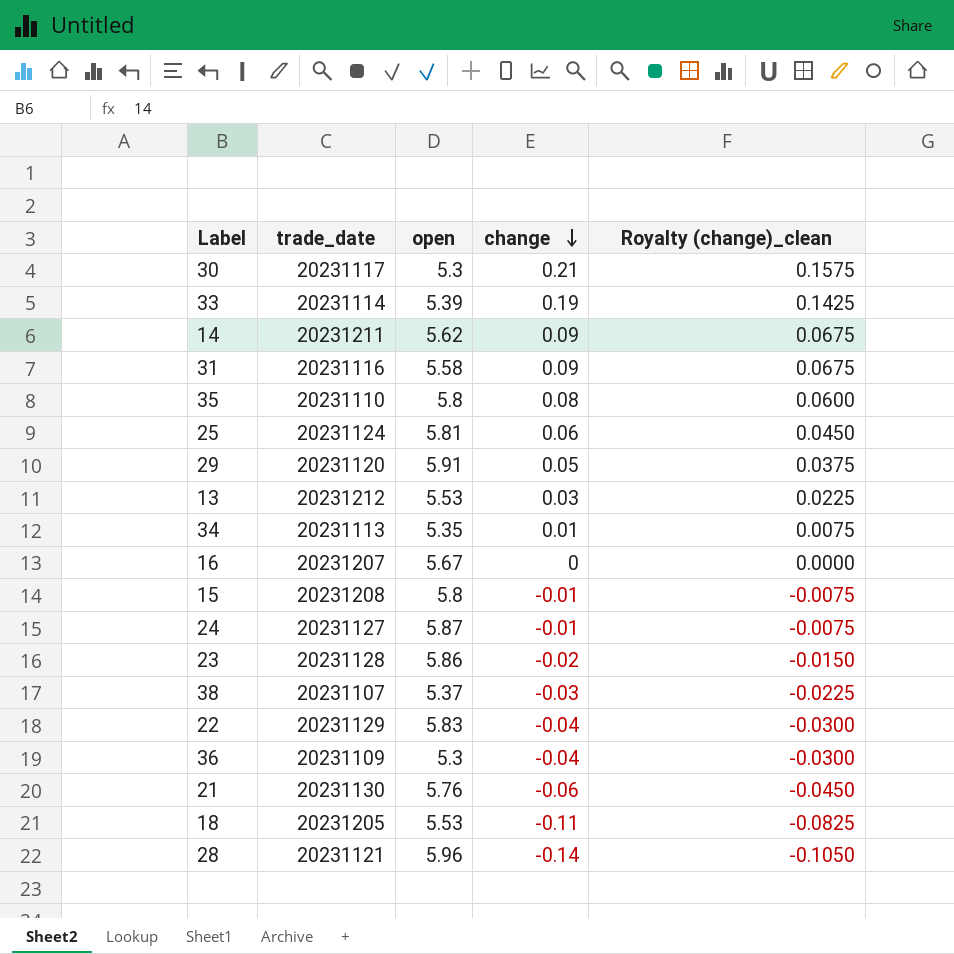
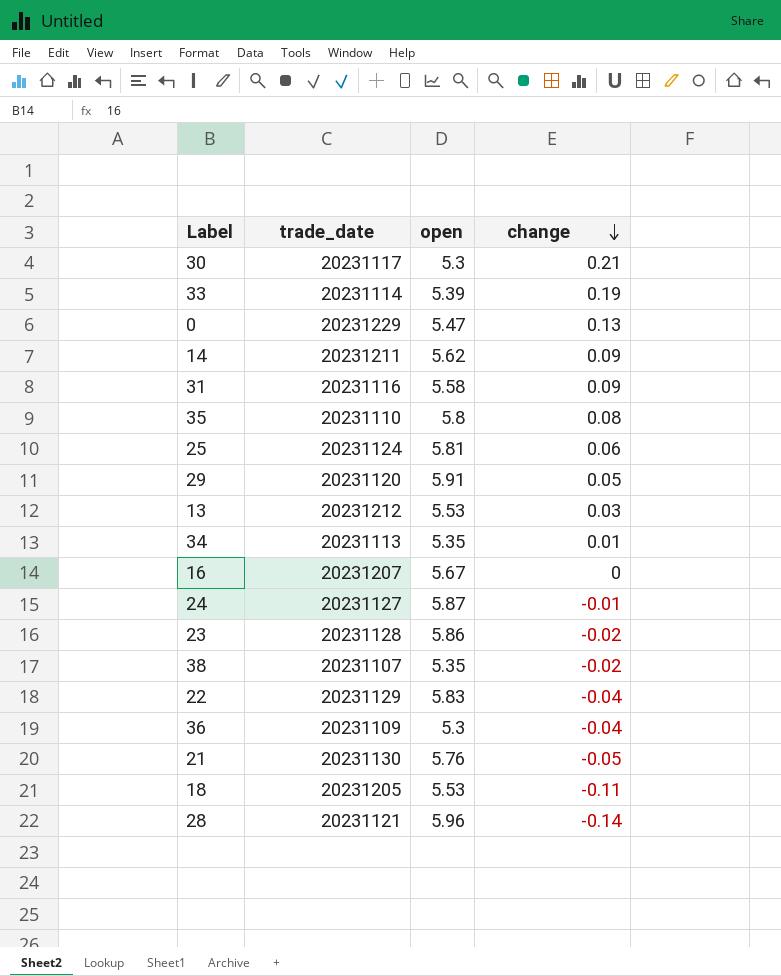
column Royalty (change)_clean | formula: [change] * 0.75 -> none
row 15: 20231208 | 5.8 | -0.01 | -0.0075 -> none
row 0: none -> 20231229 | 5.47 | 0.13
38 | open: 5.37 -> 5.35
38 | change: -0.03 -> -0.02
21 | change: -0.06 -> -0.05

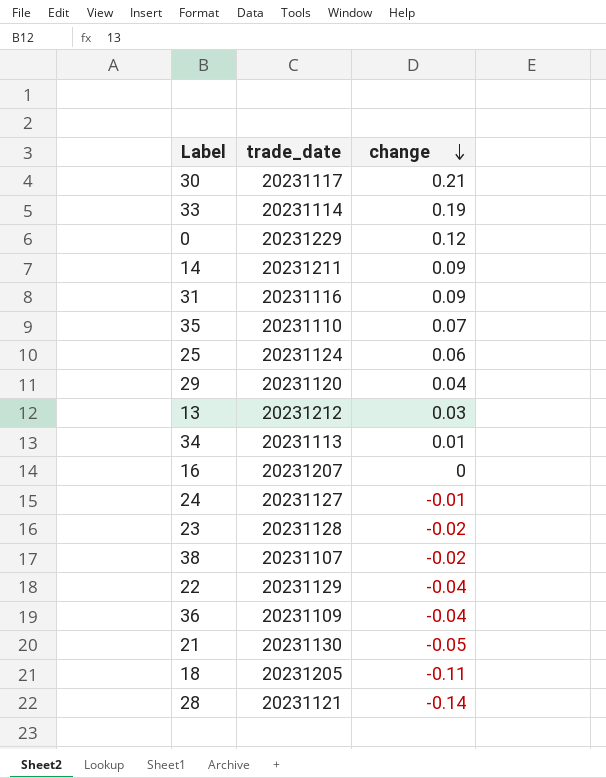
column open | position: 3 -> none
0 | change: 0.13 -> 0.12
35 | change: 0.08 -> 0.07
29 | change: 0.05 -> 0.04

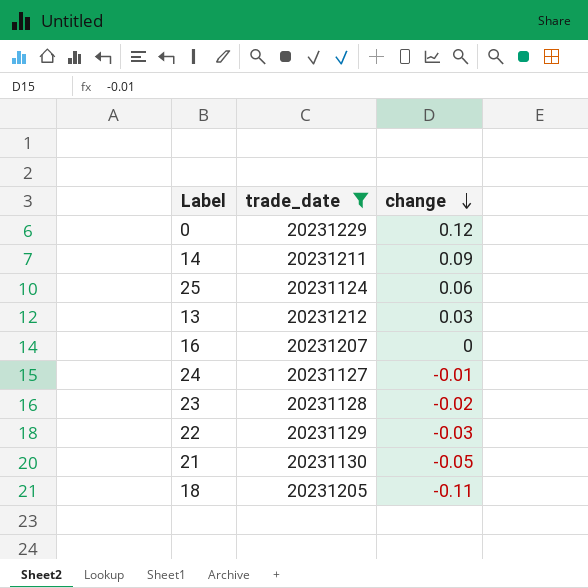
filter: none -> trade_date >= 20231124
22 | change: -0.04 -> -0.03

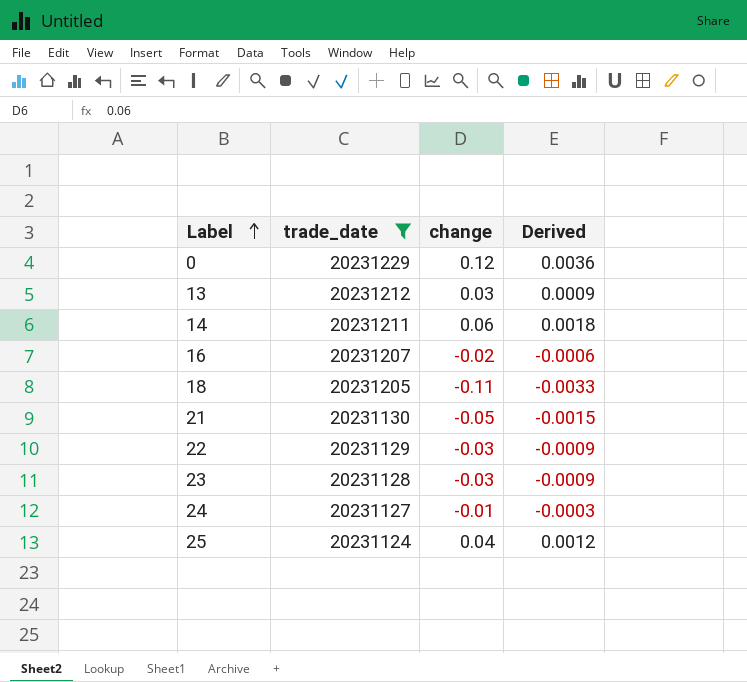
row order: change descending -> Label ascending
column Derived | formula: none -> [change] * 0.03
14 | change: 0.09 -> 0.06
16 | change: 0 -> -0.02
23 | change: -0.02 -> -0.03
25 | change: 0.06 -> 0.04

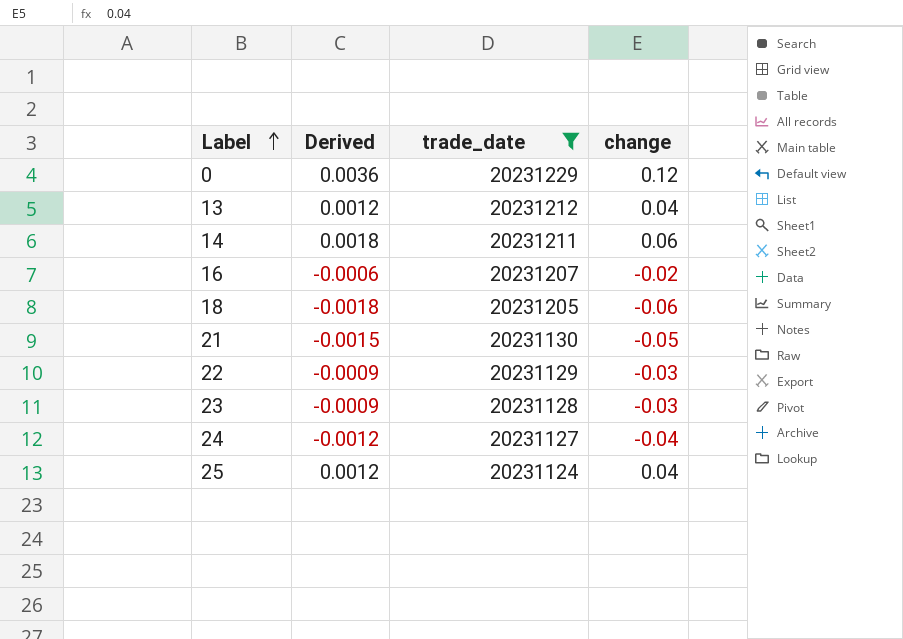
column Derived | position: 4 -> 2
13 | Derived: 0.0009 -> 0.0012
13 | change: 0.03 -> 0.04
18 | Derived: -0.0033 -> -0.0018
18 | change: -0.11 -> -0.06
24 | Derived: -0.0003 -> -0.0012
24 | change: -0.01 -> -0.04

